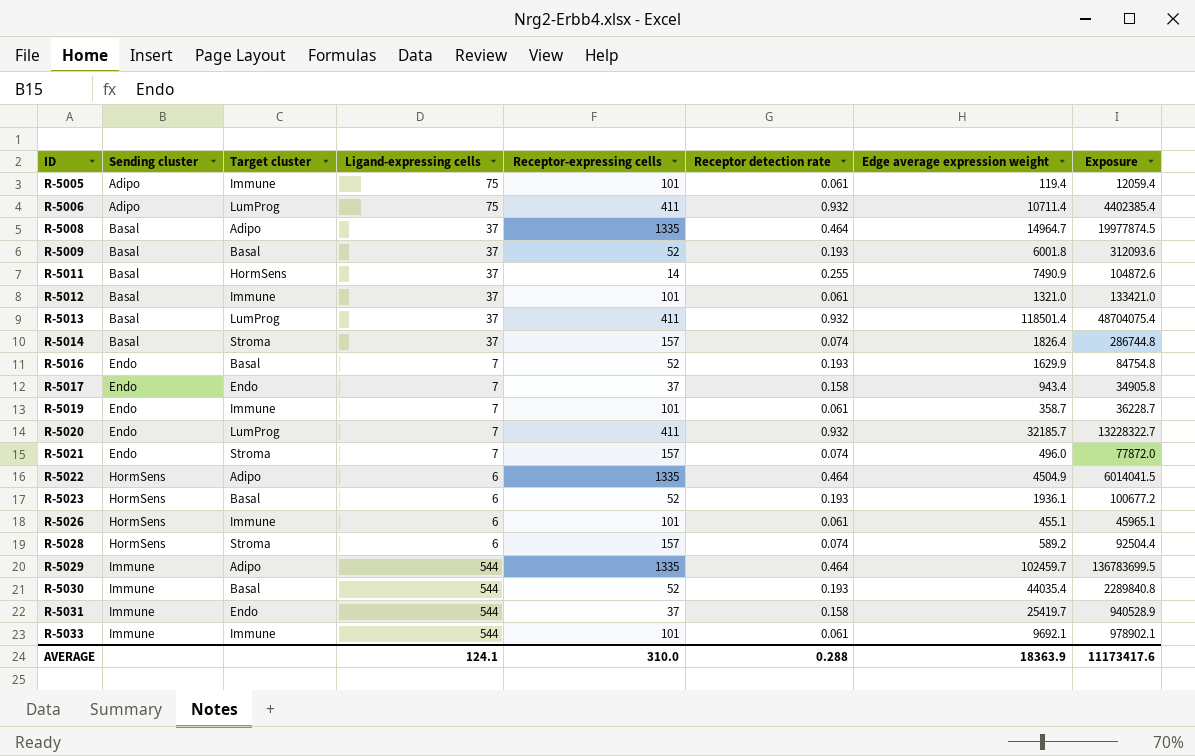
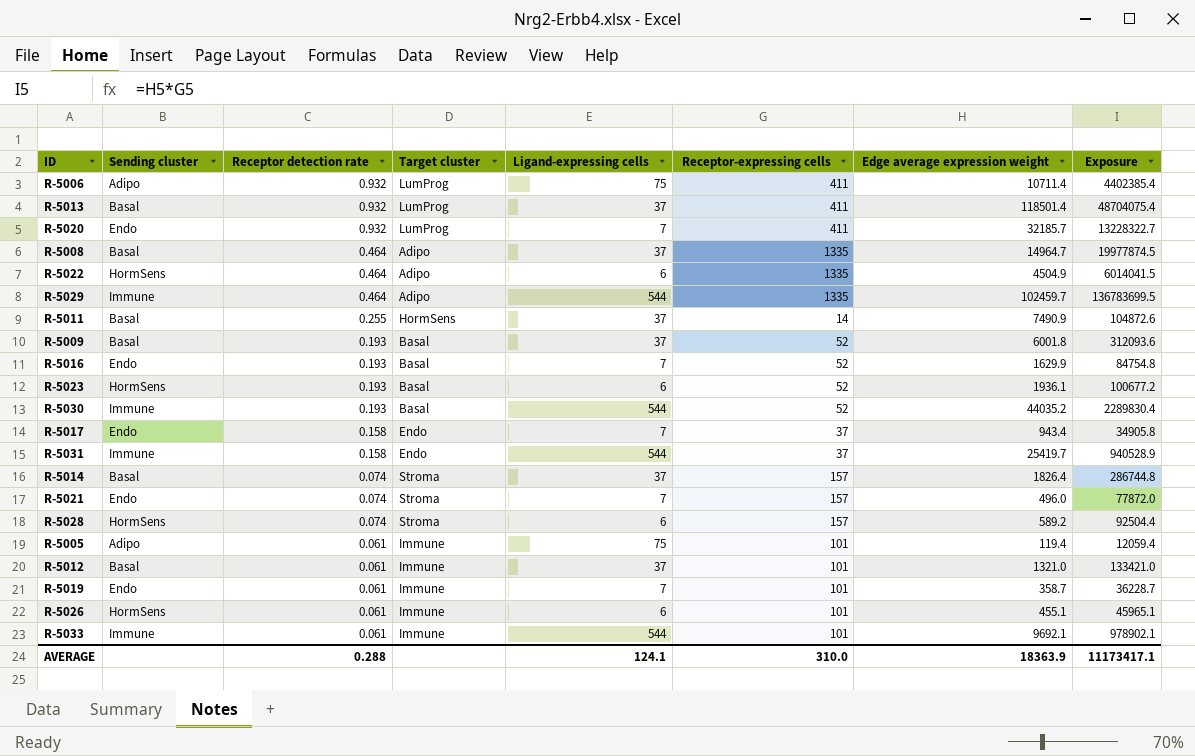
row order: ID ascending -> Receptor detection rate descending
column Receptor detection rate | position: 6 -> 3
R-5030 | Edge average expression weight: 44035.4 -> 44035.2
R-5030 | Exposure: 2289840.8 -> 2289830.4
AVERAGE | Exposure: 11173417.6 -> 11173417.1

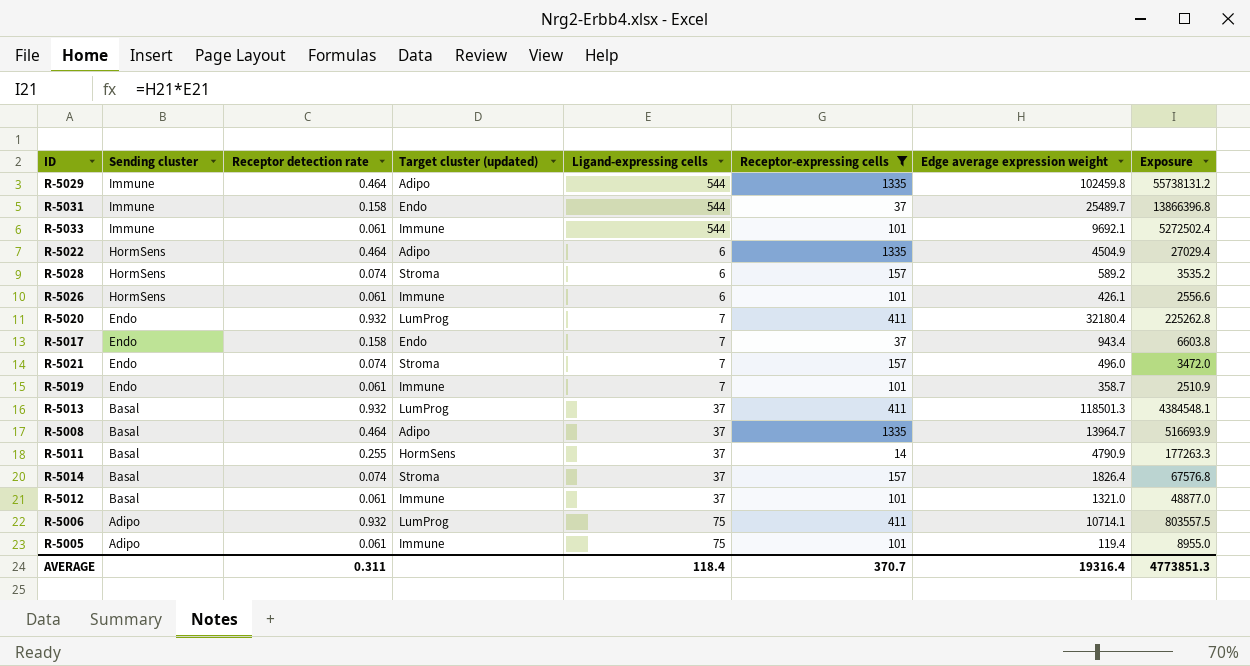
filter: none -> Receptor-expressing cells != 52
row order: Receptor detection rate descending -> Sending cluster descending
column name: Target cluster -> Target cluster (updated)
column Exposure | formula: [Receptor-expressing cells] * [Edge average expression weight] -> [Ligand-expressing cells] * [Edge average expression weight]
R-5029 | Edge average expression weight: 102459.7 -> 102459.8
R-5031 | Edge average expression weight: 25419.7 -> 25489.7
R-5026 | Edge average expression weight: 455.1 -> 426.1
R-5020 | Edge average expression weight: 32185.7 -> 32180.4
R-5013 | Edge average expression weight: 118501.4 -> 118501.3
R-5008 | Edge average expression weight: 14964.7 -> 13964.7
R-5011 | Edge average expression weight: 7490.9 -> 4790.9
R-5006 | Edge average expression weight: 10711.4 -> 10714.1
AVERAGE | Receptor detection rate: 0.288 -> 0.311
AVERAGE | Ligand-expressing cells: 124.1 -> 118.4
AVERAGE | Receptor-expressing cells: 310.0 -> 370.7
AVERAGE | Edge average expression weight: 18363.9 -> 19316.4
AVERAGE | Exposure: 11173417.1 -> 4773851.3

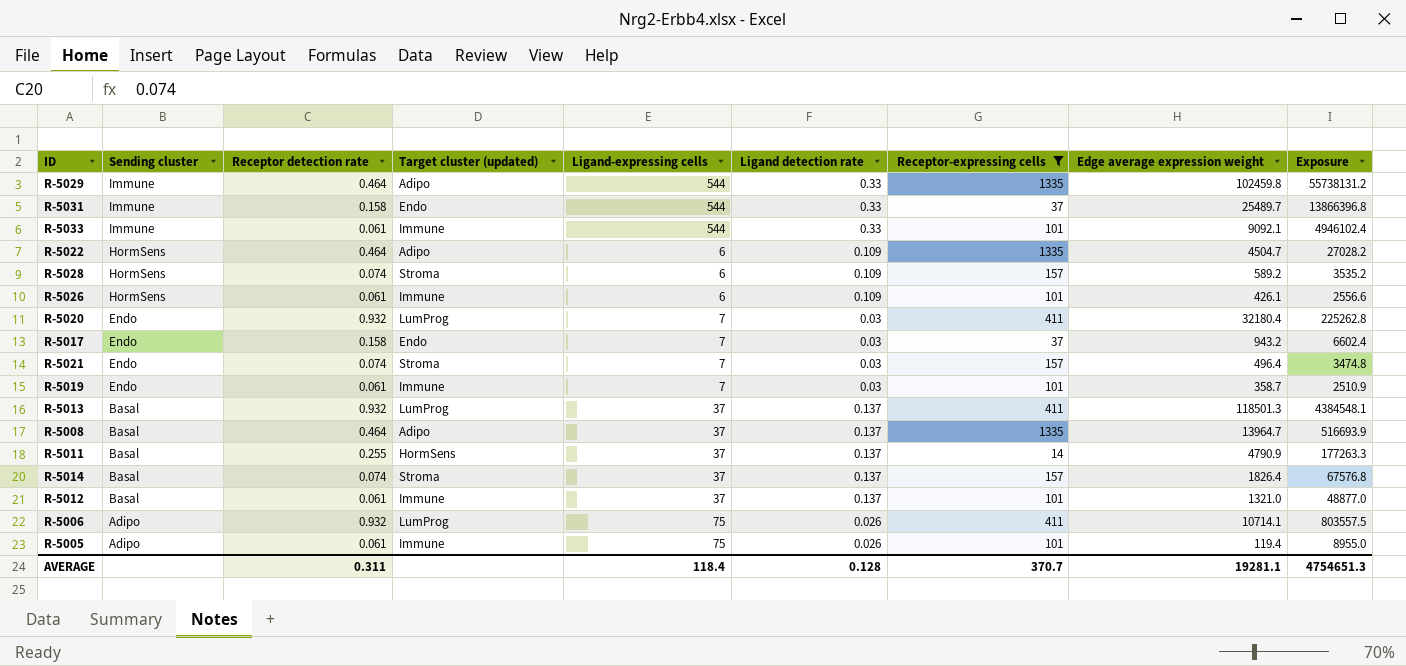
column Ligand detection rate | position: none -> 6
R-5033 | Edge average expression weight: 9692.1 -> 9092.1
R-5033 | Exposure: 5272502.4 -> 4946102.4
R-5022 | Edge average expression weight: 4504.9 -> 4504.7
R-5022 | Exposure: 27029.4 -> 27028.2
R-5017 | Edge average expression weight: 943.4 -> 943.2
R-5017 | Exposure: 6603.8 -> 6602.4
R-5021 | Edge average expression weight: 496.0 -> 496.4
R-5021 | Exposure: 3472.0 -> 3474.8
AVERAGE | Edge average expression weight: 19316.4 -> 19281.1
AVERAGE | Exposure: 4773851.3 -> 4754651.3

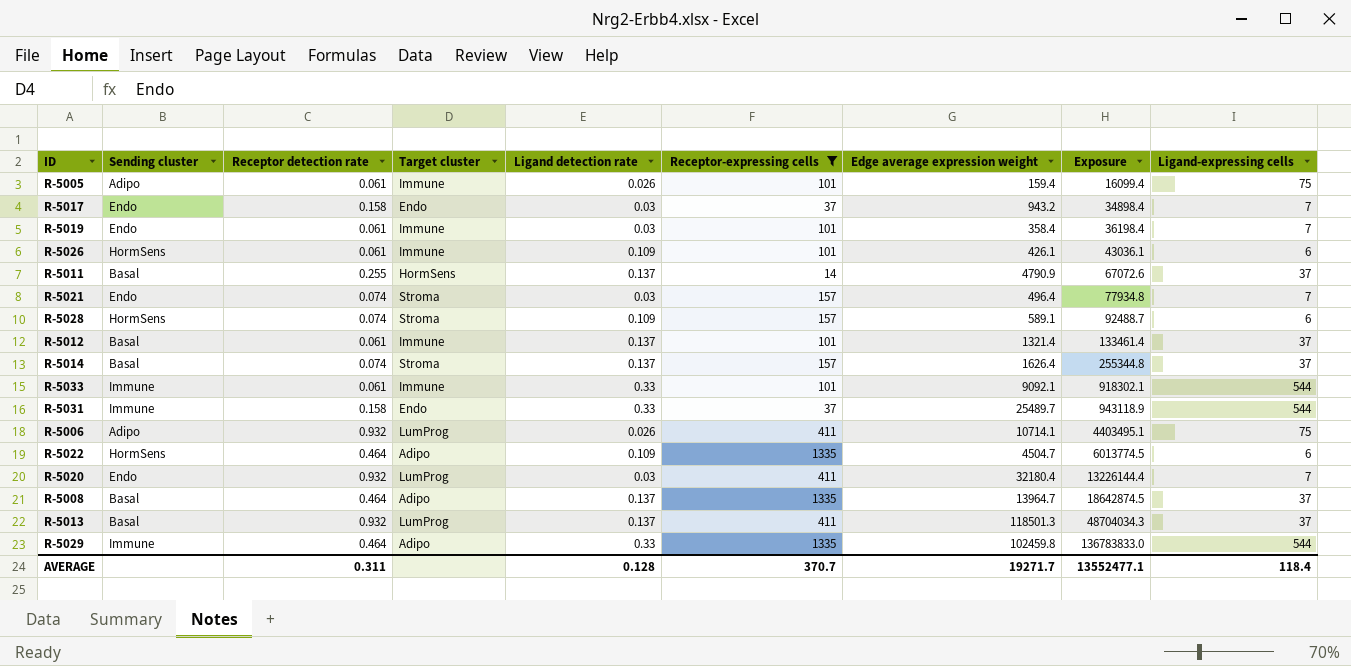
row order: Sending cluster descending -> Exposure ascending
column name: Target cluster (updated) -> Target cluster
column Exposure | formula: [Ligand-expressing cells] * [Edge average expression weight] -> [Receptor-expressing cells] * [Edge average expression weight]
column Ligand-expressing cells | position: 5 -> 9
R-5005 | Edge average expression weight: 119.4 -> 159.4
R-5019 | Edge average expression weight: 358.7 -> 358.4
R-5028 | Edge average expression weight: 589.2 -> 589.1
R-5012 | Edge average expression weight: 1321.0 -> 1321.4
R-5014 | Edge average expression weight: 1826.4 -> 1626.4
AVERAGE | Edge average expression weight: 19281.1 -> 19271.7
AVERAGE | Exposure: 4754651.3 -> 13552477.1

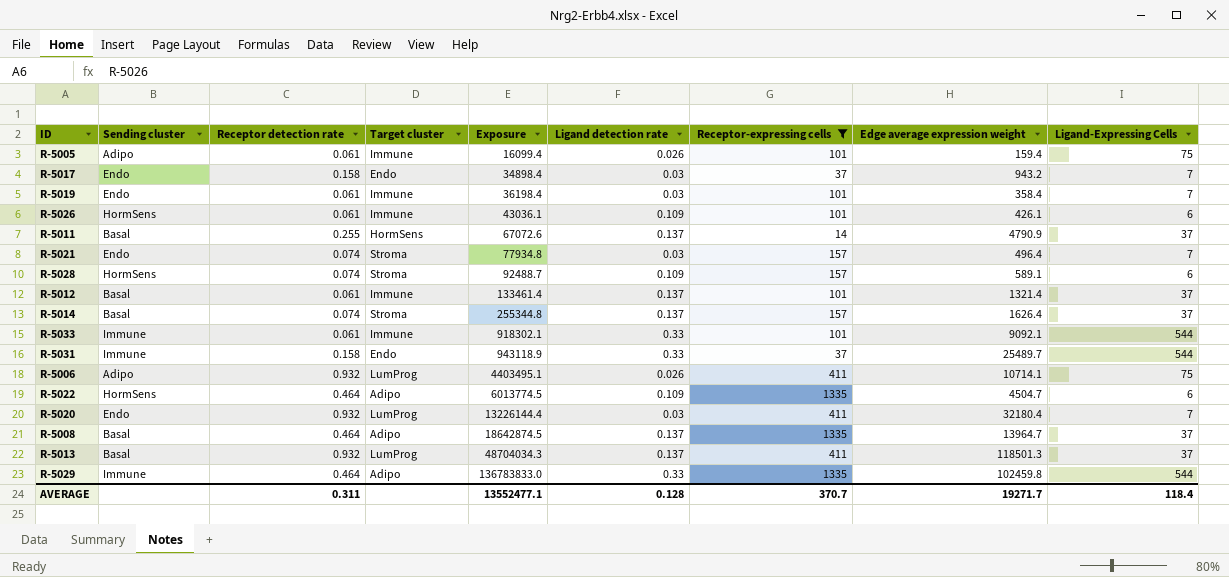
column Exposure | position: 8 -> 5
column name: Ligand-expressing cells -> Ligand-Expressing Cells

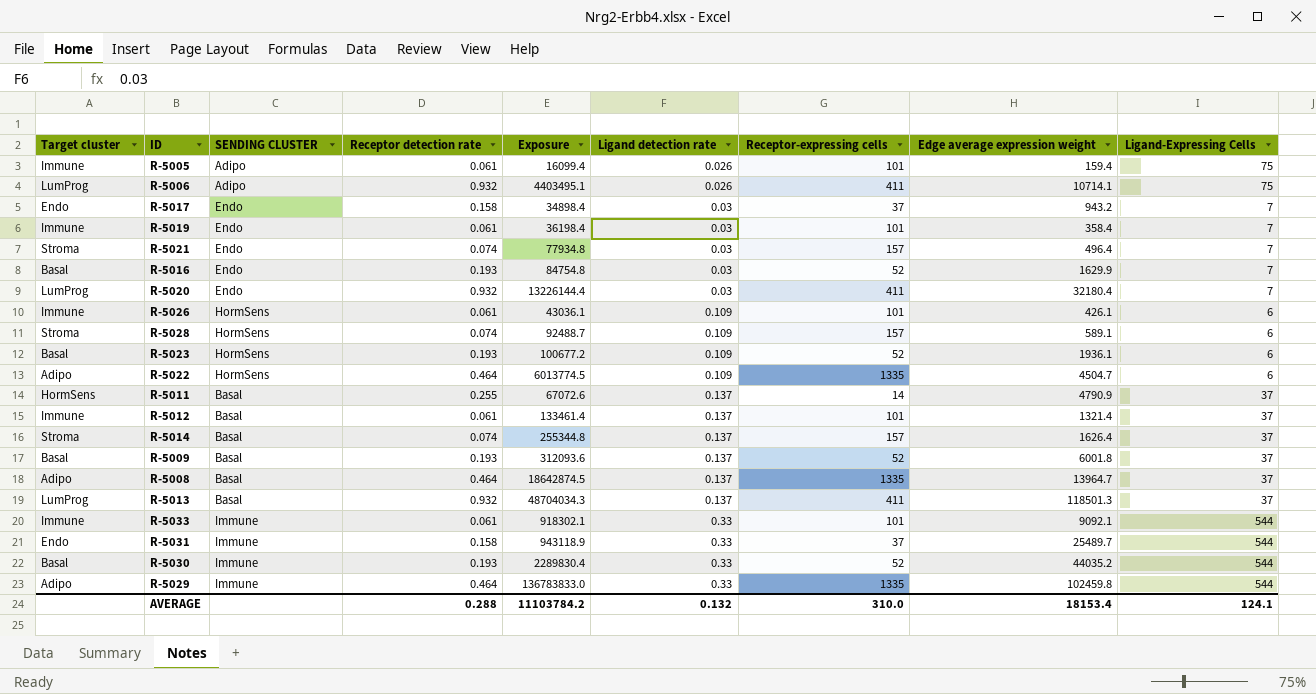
filter: Receptor-expressing cells != 52 -> none
row order: Exposure ascending -> Ligand detection rate ascending
column Target cluster | position: 4 -> 1
column name: Sending cluster -> SENDING CLUSTER
AVERAGE | Receptor detection rate: 0.311 -> 0.288
AVERAGE | Exposure: 13552477.1 -> 11103784.2
AVERAGE | Ligand detection rate: 0.128 -> 0.132
AVERAGE | Receptor-expressing cells: 370.7 -> 310.0
AVERAGE | Edge average expression weight: 19271.7 -> 18153.4
AVERAGE | Ligand-Expressing Cells: 118.4 -> 124.1

